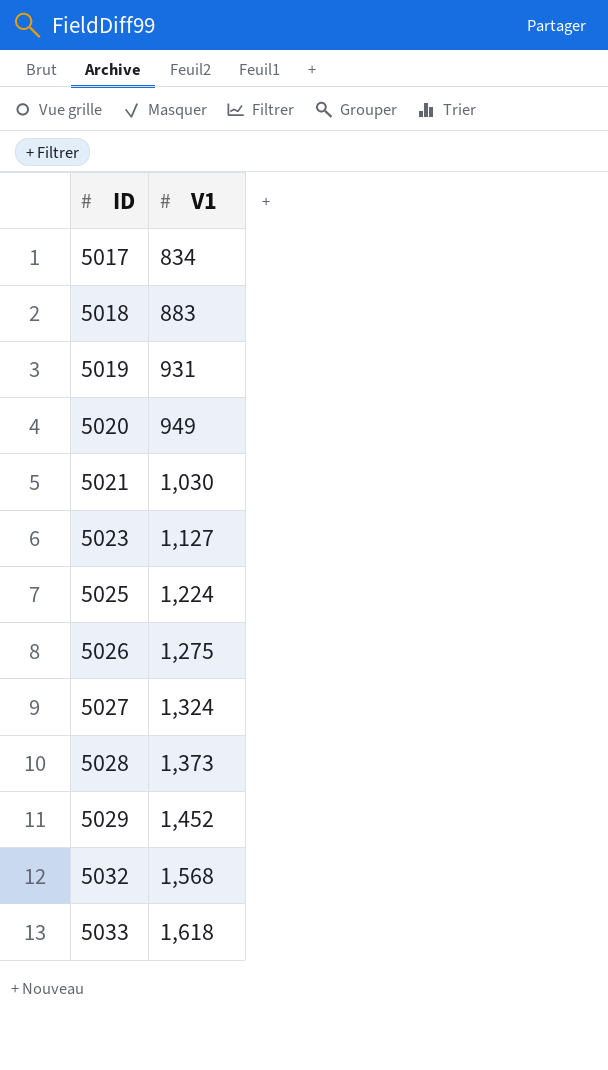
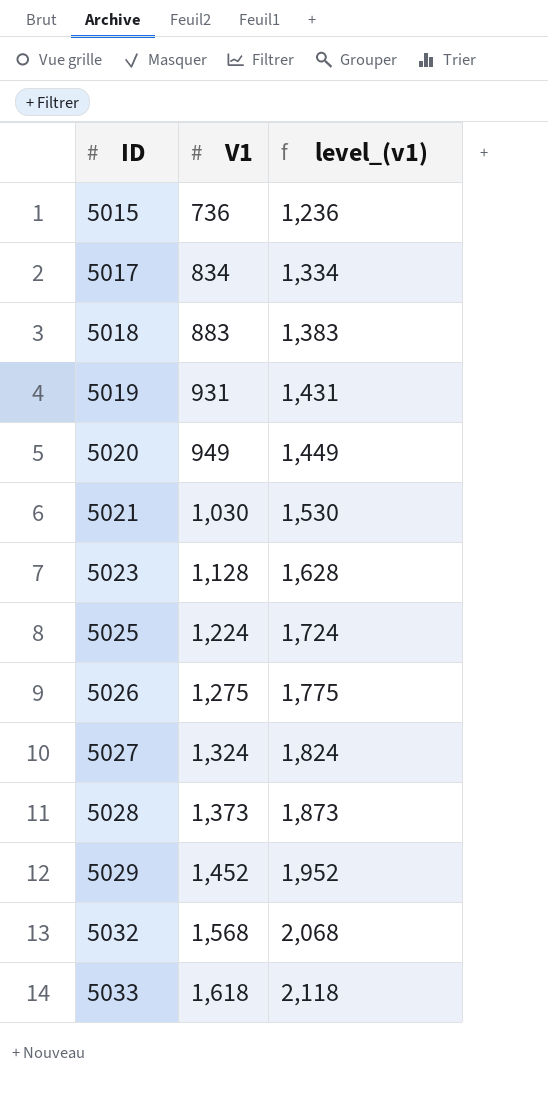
column level_(v1) | formula: none -> [V1] + 500
row 5015: none -> 736 | 1,236
5023 | V1: 1,127 -> 1,128

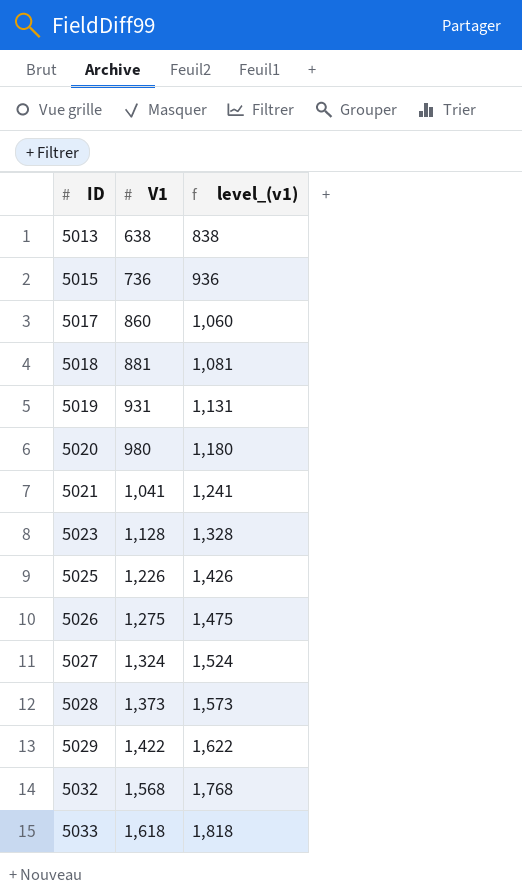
column level_(v1) | formula: [V1] + 500 -> [V1] + 200
row 5013: none -> 638 | 838
5017 | V1: 834 -> 860
5018 | V1: 883 -> 881
5020 | V1: 949 -> 980
5021 | V1: 1,030 -> 1,041
5025 | V1: 1,224 -> 1,226
5029 | V1: 1,452 -> 1,422

